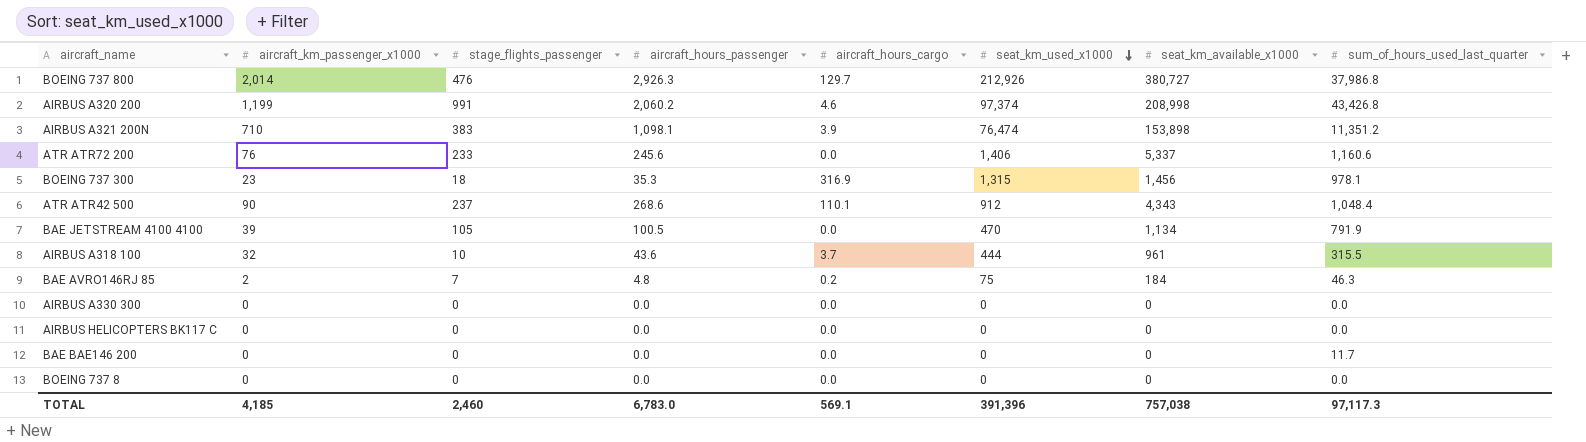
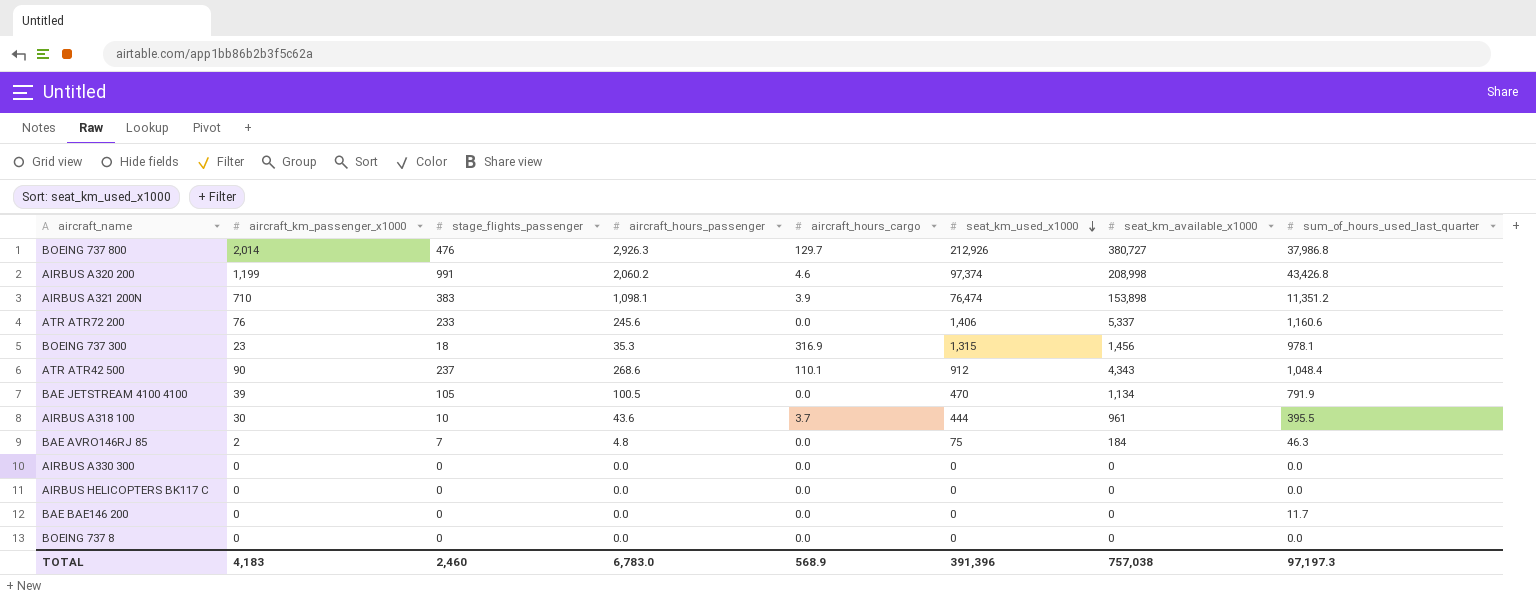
AIRBUS A318 100 | aircraft_km_passenger_x1000: 32 -> 30
AIRBUS A318 100 | sum_of_hours_used_last_quarter: 315.5 -> 395.5
BAE AVRO146RJ 85 | aircraft_hours_cargo: 0.2 -> 0.0
TOTAL | aircraft_km_passenger_x1000: 4,185 -> 4,183
TOTAL | aircraft_hours_cargo: 569.1 -> 568.9
TOTAL | sum_of_hours_used_last_quarter: 97,117.3 -> 97,197.3

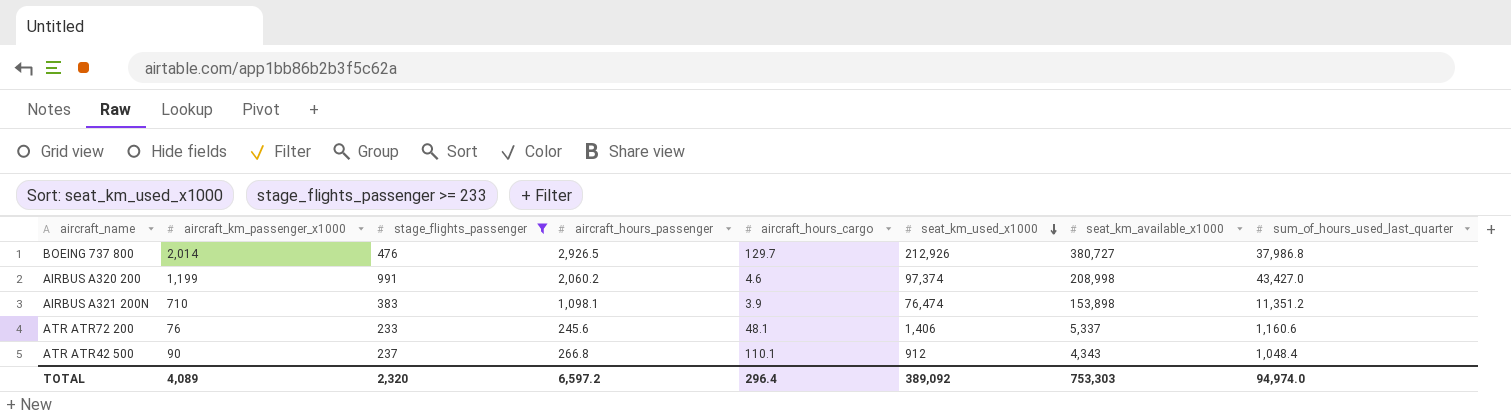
filter: none -> stage_flights_passenger >= 233
BOEING 737 800 | aircraft_hours_passenger: 2,926.3 -> 2,926.5
AIRBUS A320 200 | sum_of_hours_used_last_quarter: 43,426.8 -> 43,427.0
ATR ATR72 200 | aircraft_hours_cargo: 0.0 -> 48.1
ATR ATR42 500 | aircraft_hours_passenger: 268.6 -> 266.8
TOTAL | aircraft_km_passenger_x1000: 4,183 -> 4,089
TOTAL | stage_flights_passenger: 2,460 -> 2,320
TOTAL | aircraft_hours_passenger: 6,783.0 -> 6,597.2
TOTAL | aircraft_hours_cargo: 568.9 -> 296.4
TOTAL | seat_km_used_x1000: 391,396 -> 389,092
TOTAL | seat_km_available_x1000: 757,038 -> 753,303
TOTAL | sum_of_hours_used_last_quarter: 97,197.3 -> 94,974.0

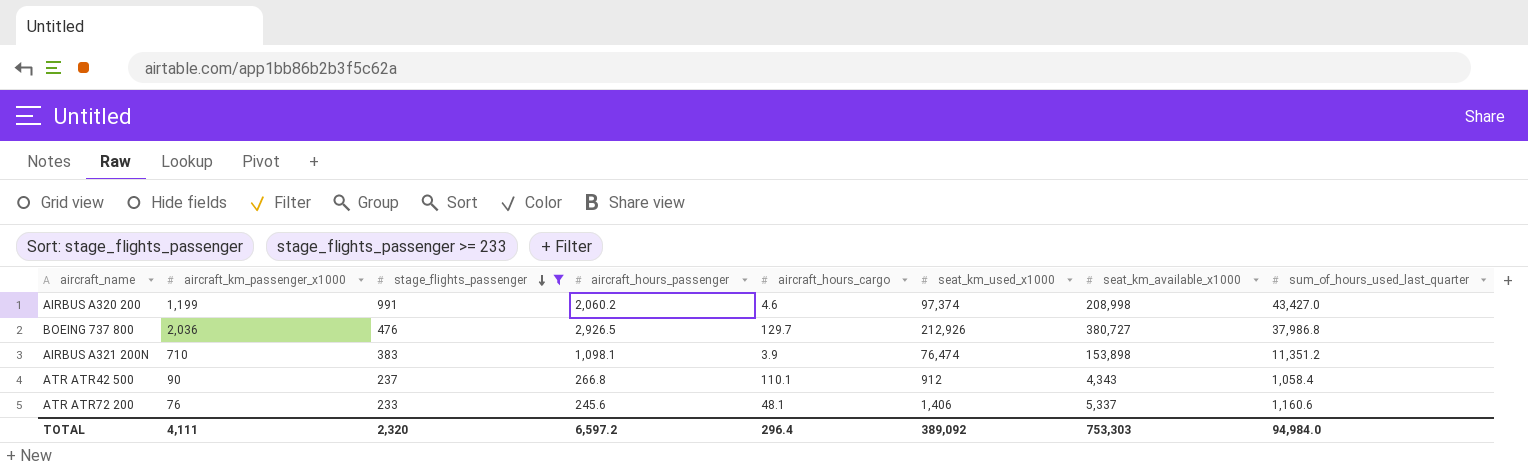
row order: seat_km_used_x1000 descending -> stage_flights_passenger descending
BOEING 737 800 | aircraft_km_passenger_x1000: 2,014 -> 2,036
ATR ATR42 500 | sum_of_hours_used_last_quarter: 1,048.4 -> 1,058.4
TOTAL | aircraft_km_passenger_x1000: 4,089 -> 4,111
TOTAL | sum_of_hours_used_last_quarter: 94,974.0 -> 94,984.0

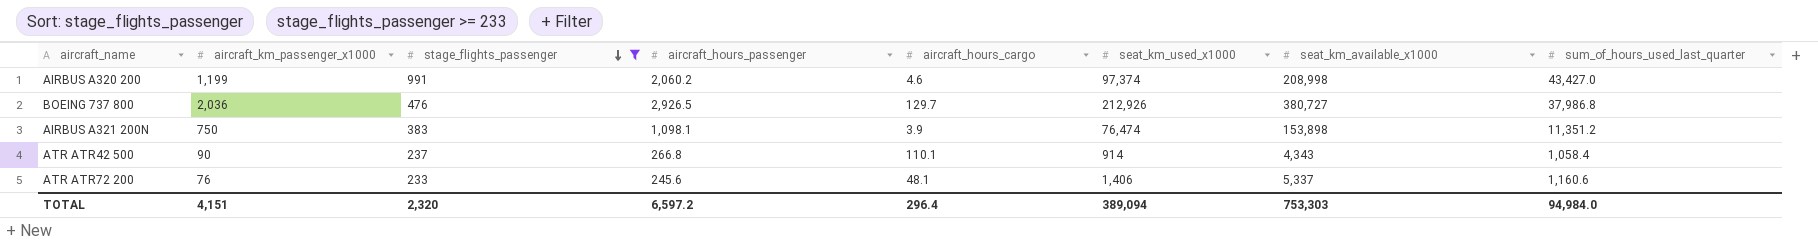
AIRBUS A321 200N | aircraft_km_passenger_x1000: 710 -> 750
ATR ATR42 500 | seat_km_used_x1000: 912 -> 914
TOTAL | aircraft_km_passenger_x1000: 4,111 -> 4,151
TOTAL | seat_km_used_x1000: 389,092 -> 389,094

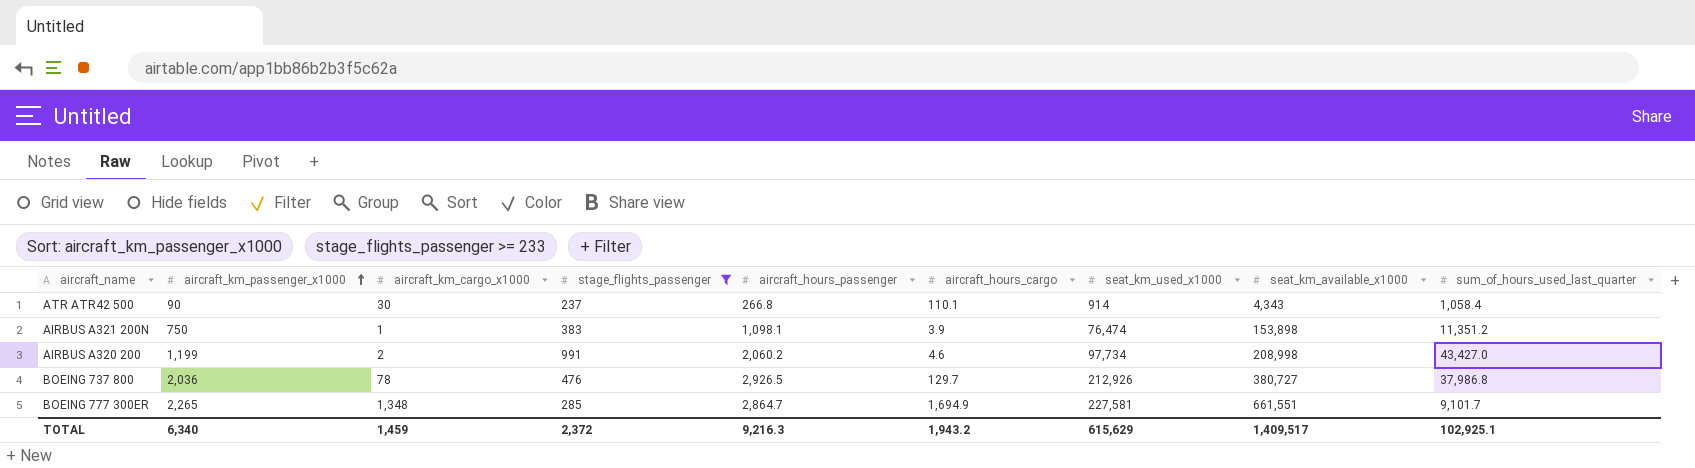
row order: stage_flights_passenger descending -> aircraft_km_passenger_x1000 ascending
column aircraft_km_cargo_x1000 | position: none -> 3
row ATR ATR72 200: 76 | 233 | 245.6 | 48.1 | 1,406 | 5,337 | 1,160.6 -> none
AIRBUS A320 200 | seat_km_used_x1000: 97,374 -> 97,734
row BOEING 777 300ER: none -> 2,265 | 1,348 | 285 | 2,864.7 | 1,694.9 | 227,581 | 661,551 | 9,101.7
TOTAL | aircraft_km_passenger_x1000: 4,151 -> 6,340
TOTAL | stage_flights_passenger: 2,320 -> 2,372
TOTAL | aircraft_hours_passenger: 6,597.2 -> 9,216.3
TOTAL | aircraft_hours_cargo: 296.4 -> 1,943.2
TOTAL | seat_km_used_x1000: 389,094 -> 615,629
TOTAL | seat_km_available_x1000: 753,303 -> 1,409,517
TOTAL | sum_of_hours_used_last_quarter: 94,984.0 -> 102,925.1

